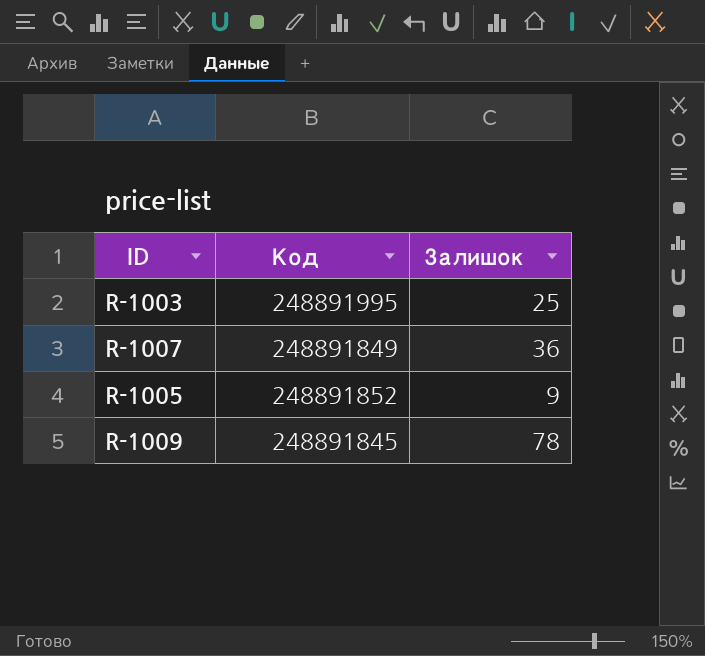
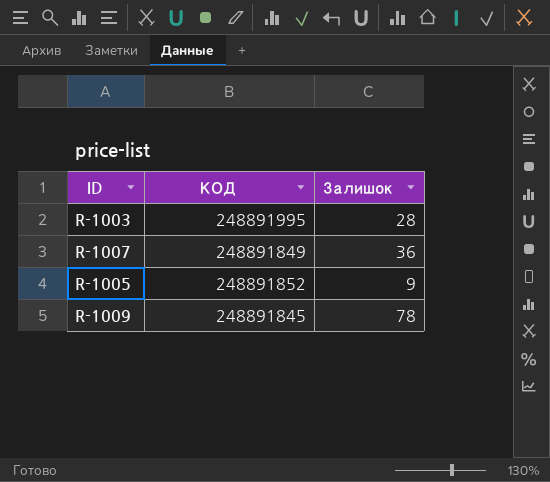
column name: Код -> КОД
R-1003 | Залишок: 25 -> 28

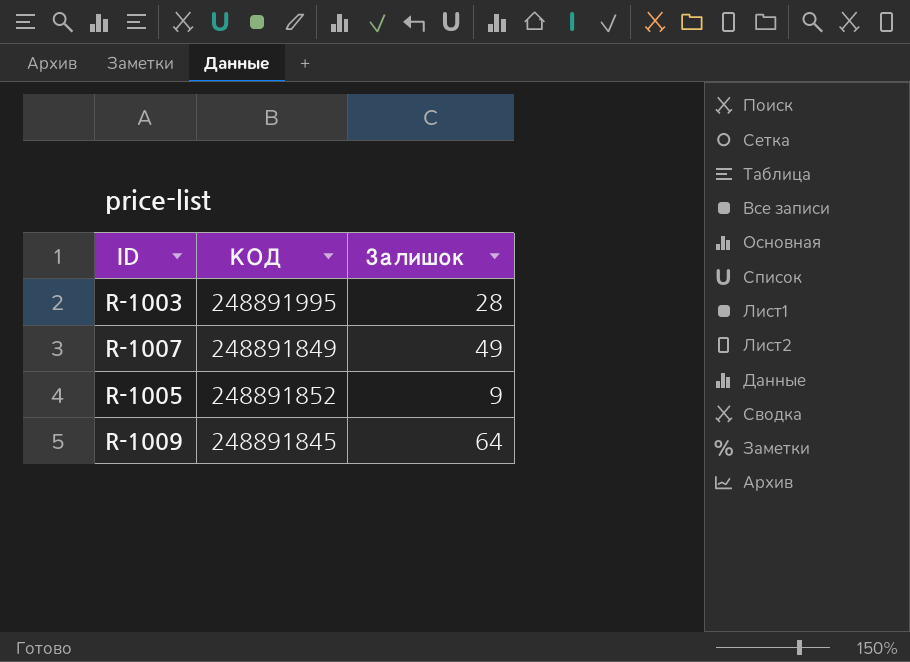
R-1007 | Залишок: 36 -> 49
R-1009 | Залишок: 78 -> 64

